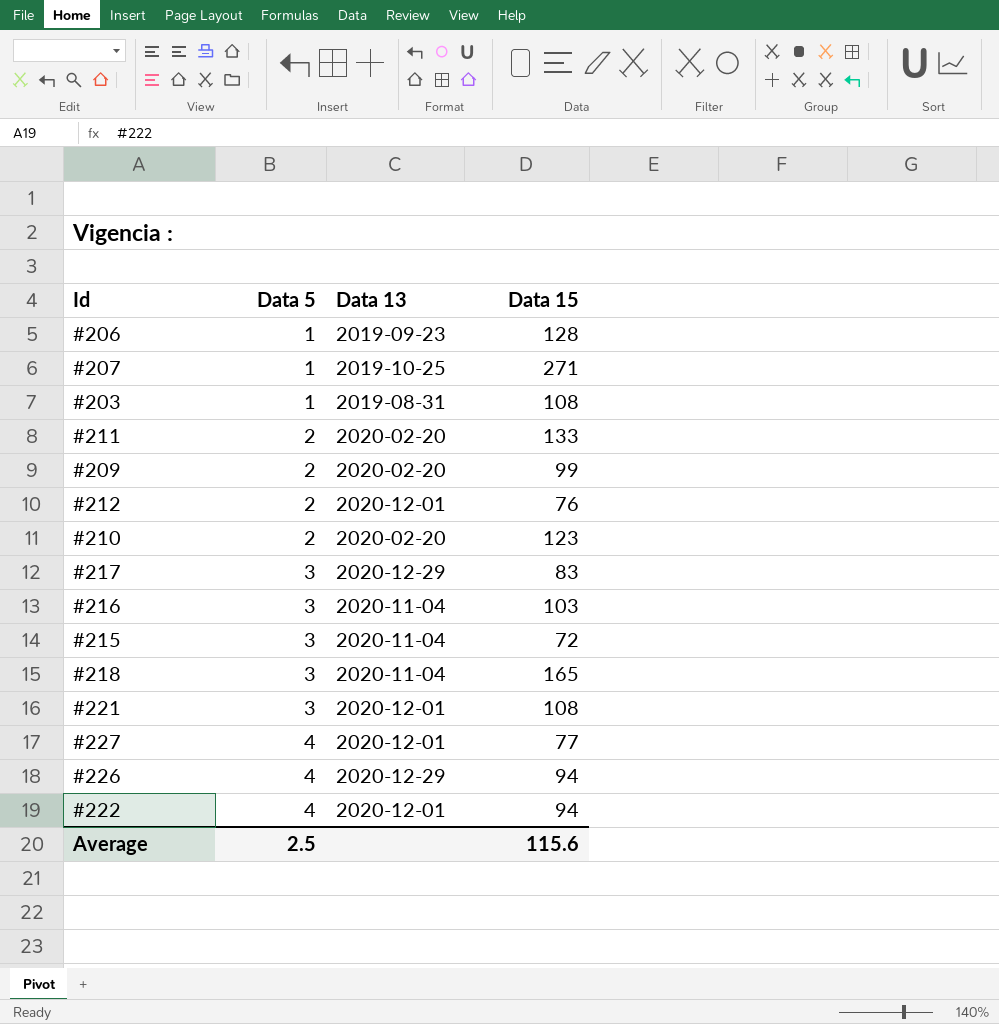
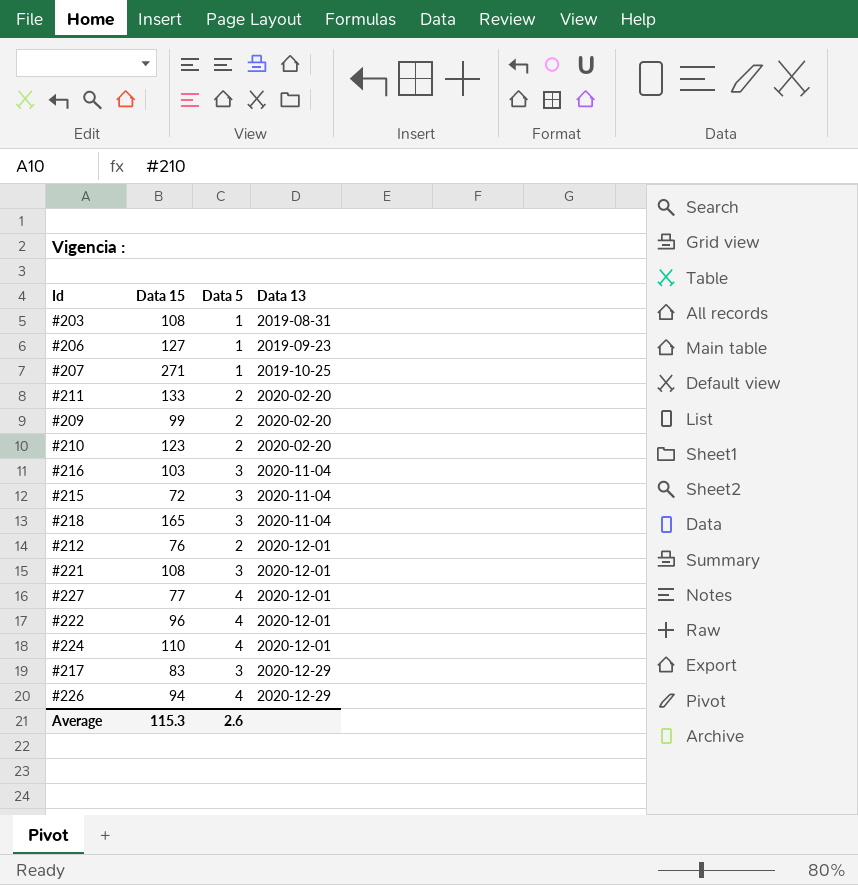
row order: Data 5 ascending -> Data 13 ascending
column Data 15 | position: 4 -> 2
#206 | Data 15: 128 -> 127
#222 | Data 15: 94 -> 96
row #224: none -> 110 | 4 | 2020-12-01
Average | Data 15: 115.6 -> 115.3
Average | Data 5: 2.5 -> 2.6

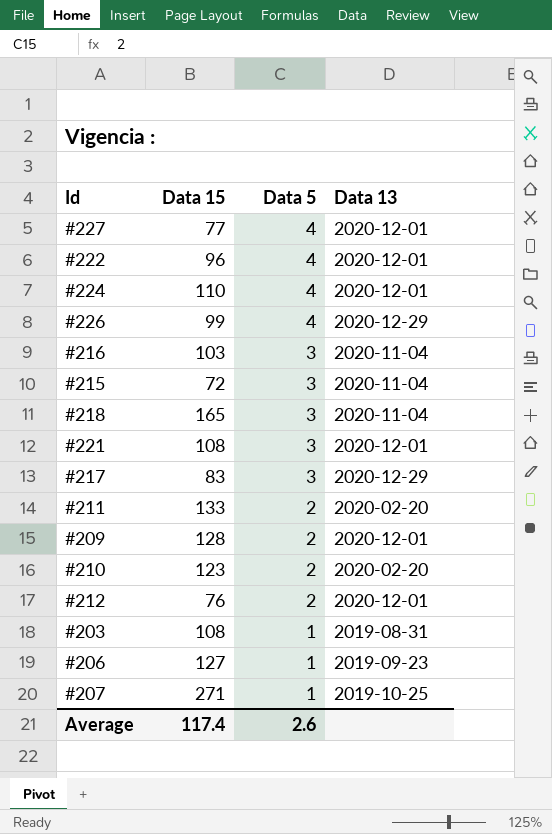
row order: Data 13 ascending -> Data 5 descending
#226 | Data 15: 94 -> 99
#209 | Data 15: 99 -> 128
#209 | Data 13: 2020-02-20 -> 2020-12-01
Average | Data 15: 115.3 -> 117.4

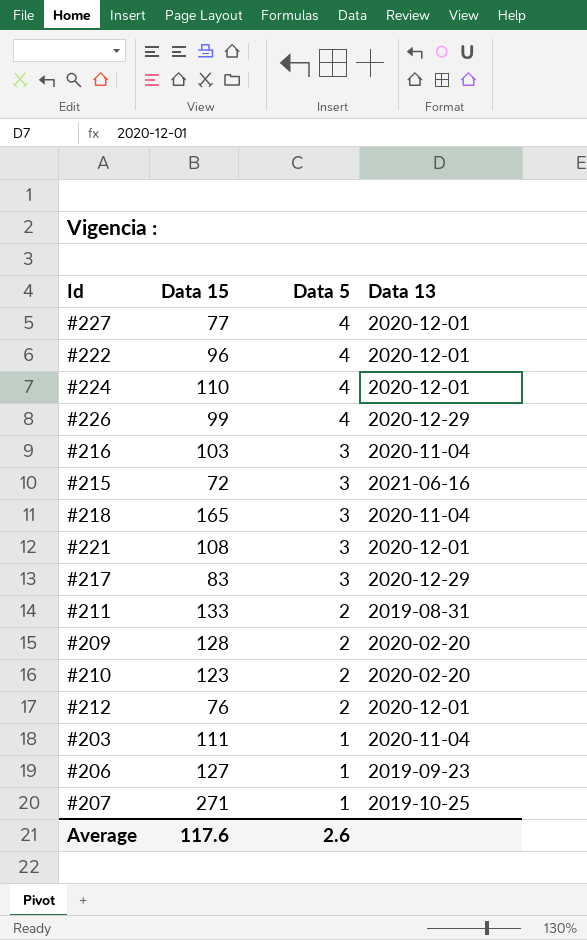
#215 | Data 13: 2020-11-04 -> 2021-06-16
#211 | Data 13: 2020-02-20 -> 2019-08-31
#209 | Data 13: 2020-12-01 -> 2020-02-20
#203 | Data 15: 108 -> 111
#203 | Data 13: 2019-08-31 -> 2020-11-04
Average | Data 15: 117.4 -> 117.6

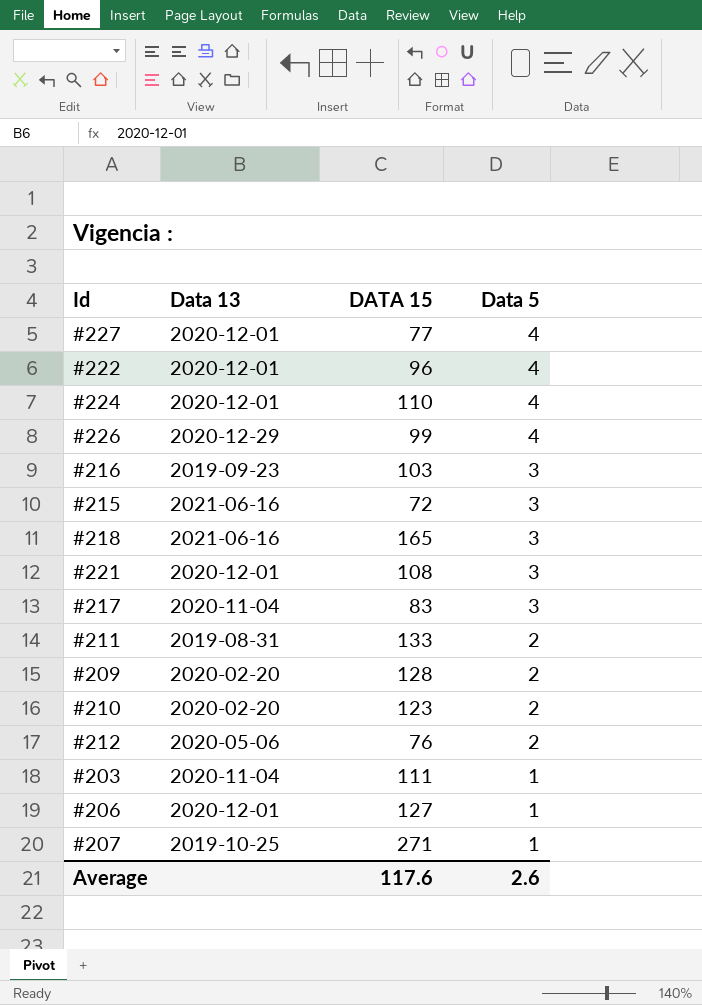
column Data 13 | position: 4 -> 2
column name: Data 15 -> DATA 15
#216 | Data 13: 2020-11-04 -> 2019-09-23
#218 | Data 13: 2020-11-04 -> 2021-06-16
#217 | Data 13: 2020-12-29 -> 2020-11-04
#212 | Data 13: 2020-12-01 -> 2020-05-06
#206 | Data 13: 2019-09-23 -> 2020-12-01

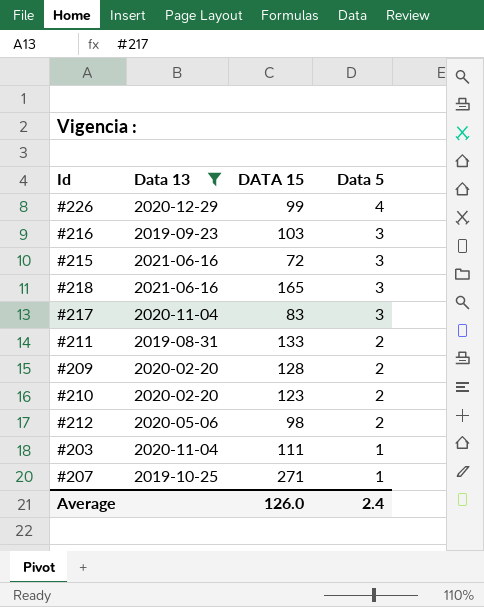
filter: none -> Data 13 != 2020-12-01
#212 | DATA 15: 76 -> 98
Average | DATA 15: 117.6 -> 126.0
Average | Data 5: 2.6 -> 2.4

